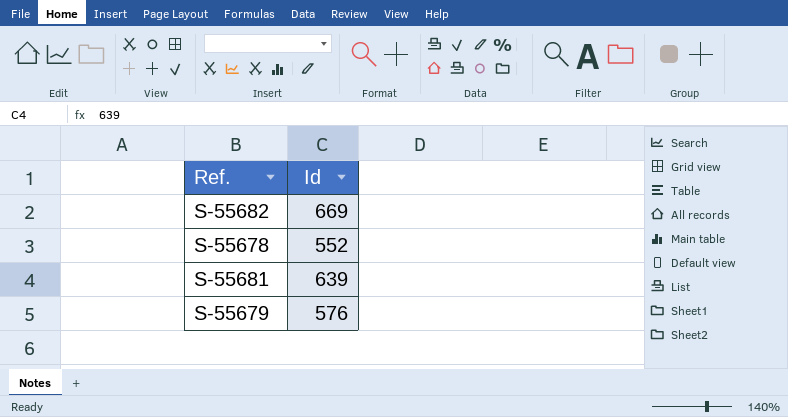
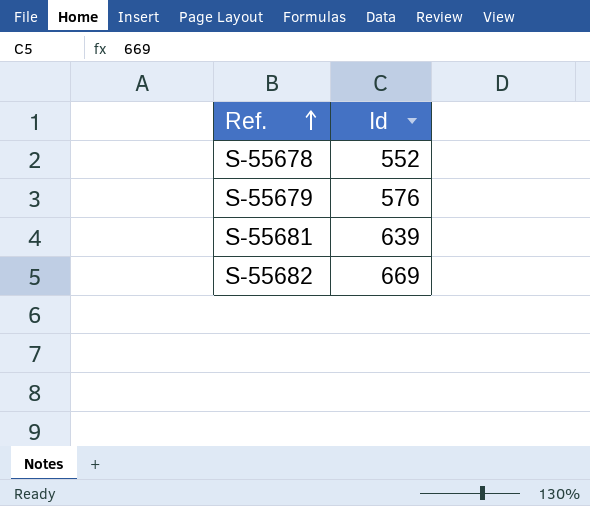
row order: none -> Ref. ascending

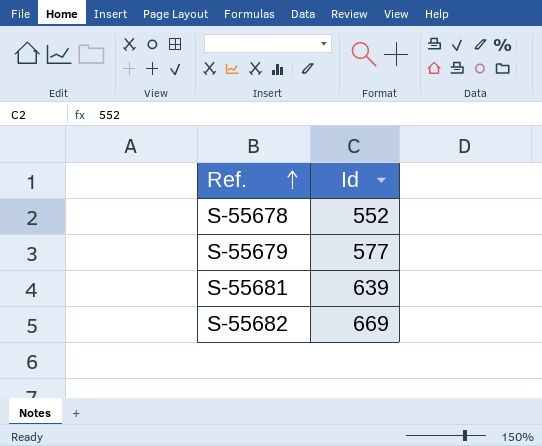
S-55679 | Id: 576 -> 577

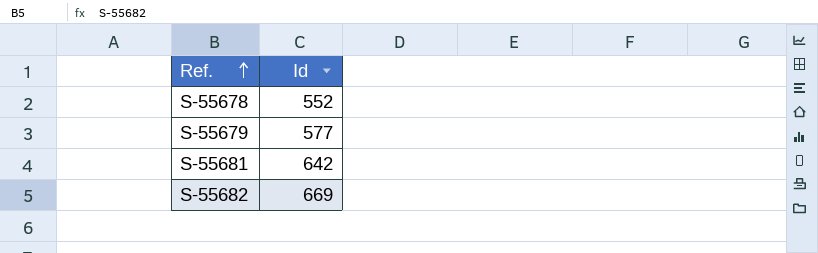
S-55681 | Id: 639 -> 642

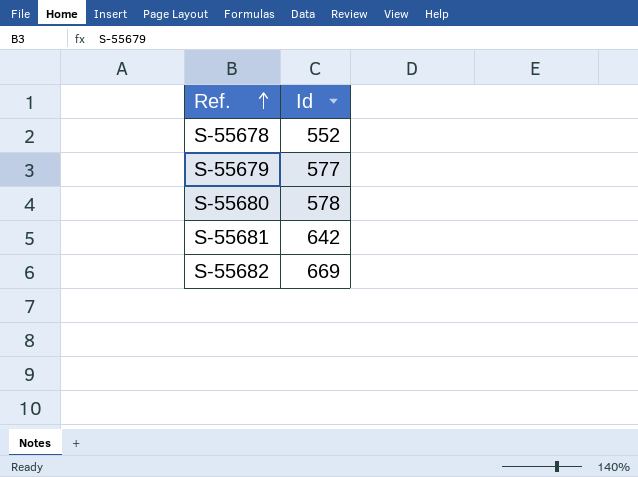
row S-55680: none -> 578

